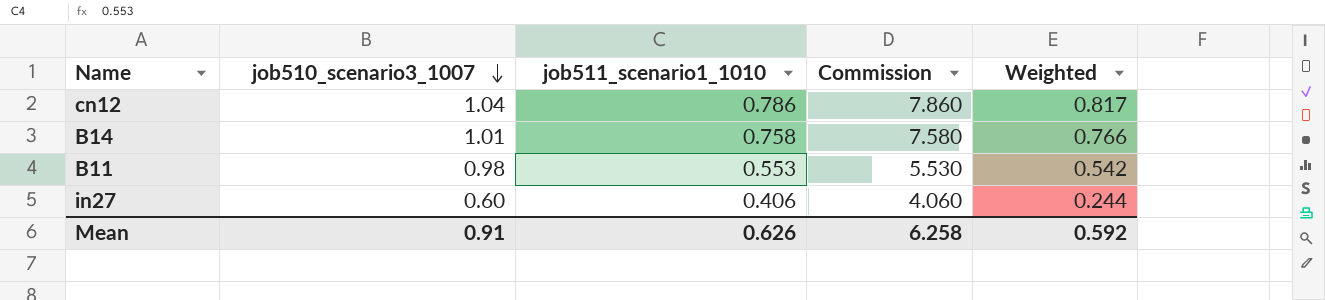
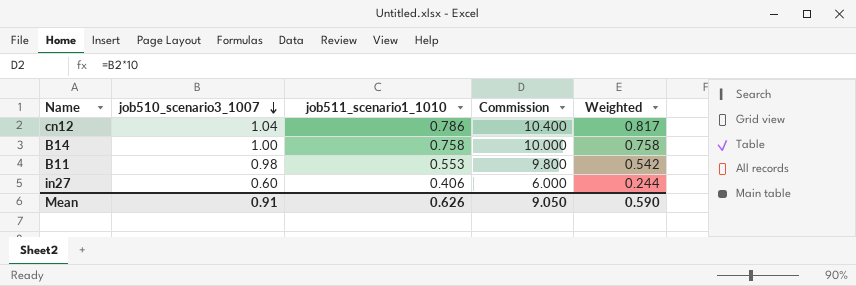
column Commission | formula: [job511_scenario1_1010] * 10 -> [job510_scenario3_1007] * 10
B14 | job510_scenario3_1007: 1.01 -> 1.00
B14 | Weighted: 0.766 -> 0.758
Mean | Commission: 6.258 -> 9.050
Mean | Weighted: 0.592 -> 0.590

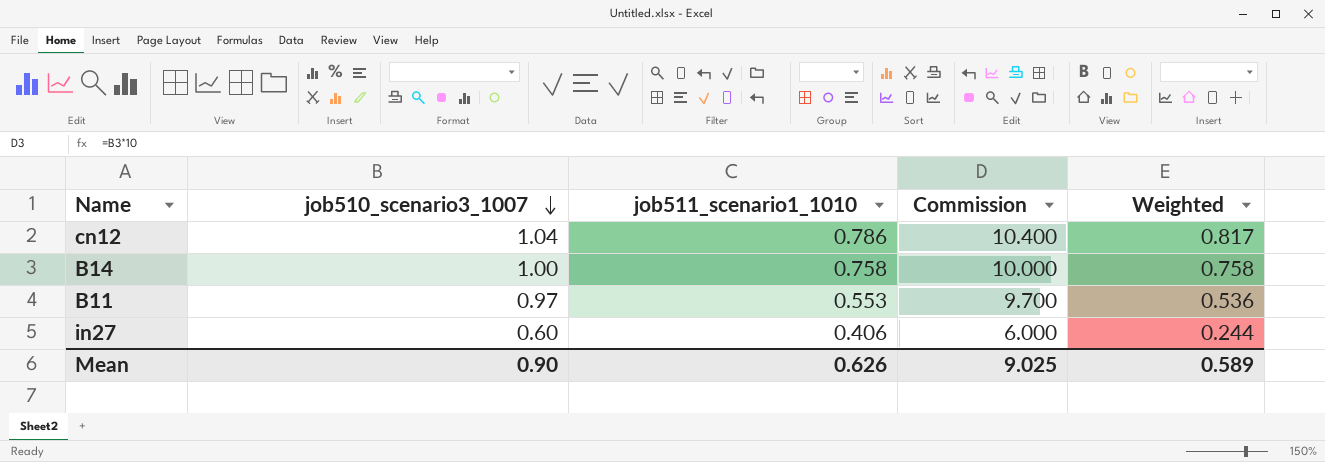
B11 | job510_scenario3_1007: 0.98 -> 0.97
B11 | Commission: 9.800 -> 9.700
B11 | Weighted: 0.542 -> 0.536
Mean | job510_scenario3_1007: 0.91 -> 0.90
Mean | Commission: 9.050 -> 9.025
Mean | Weighted: 0.590 -> 0.589

